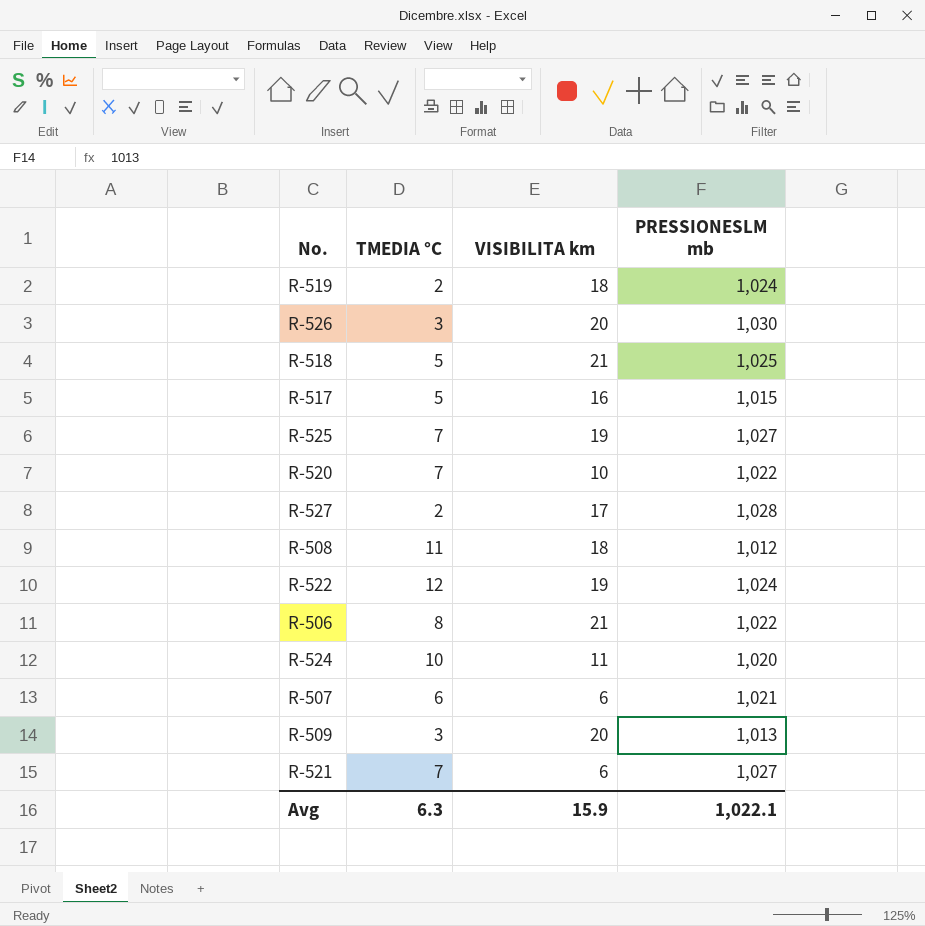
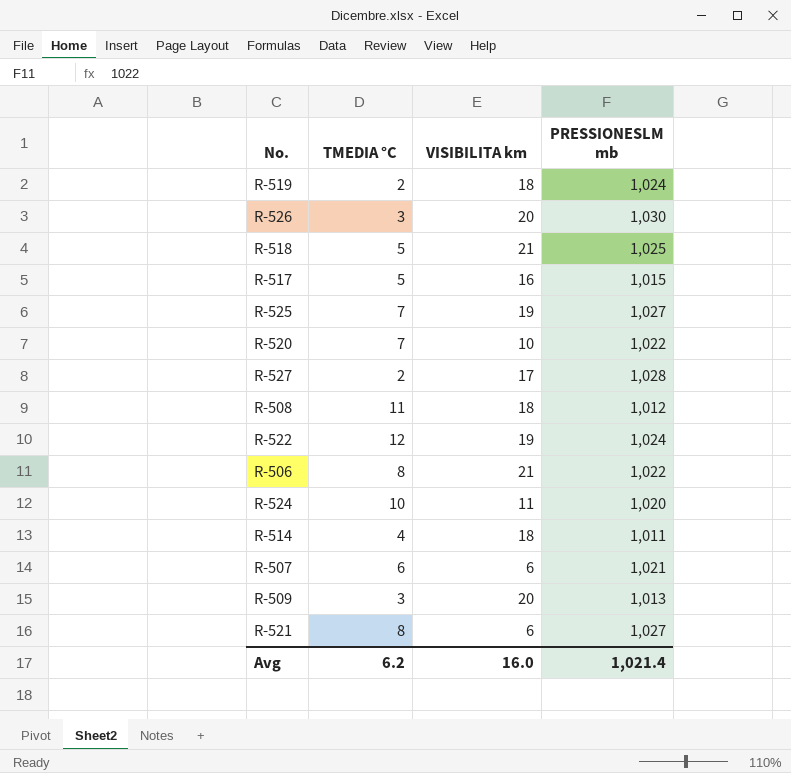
row R-514: none -> 4 | 18 | 1,011
R-521 | TMEDIA °C: 7 -> 8
Avg | TMEDIA °C: 6.3 -> 6.2
Avg | VISIBILITA km: 15.9 -> 16.0
Avg | PRESSIONESLM mb: 1,022.1 -> 1,021.4

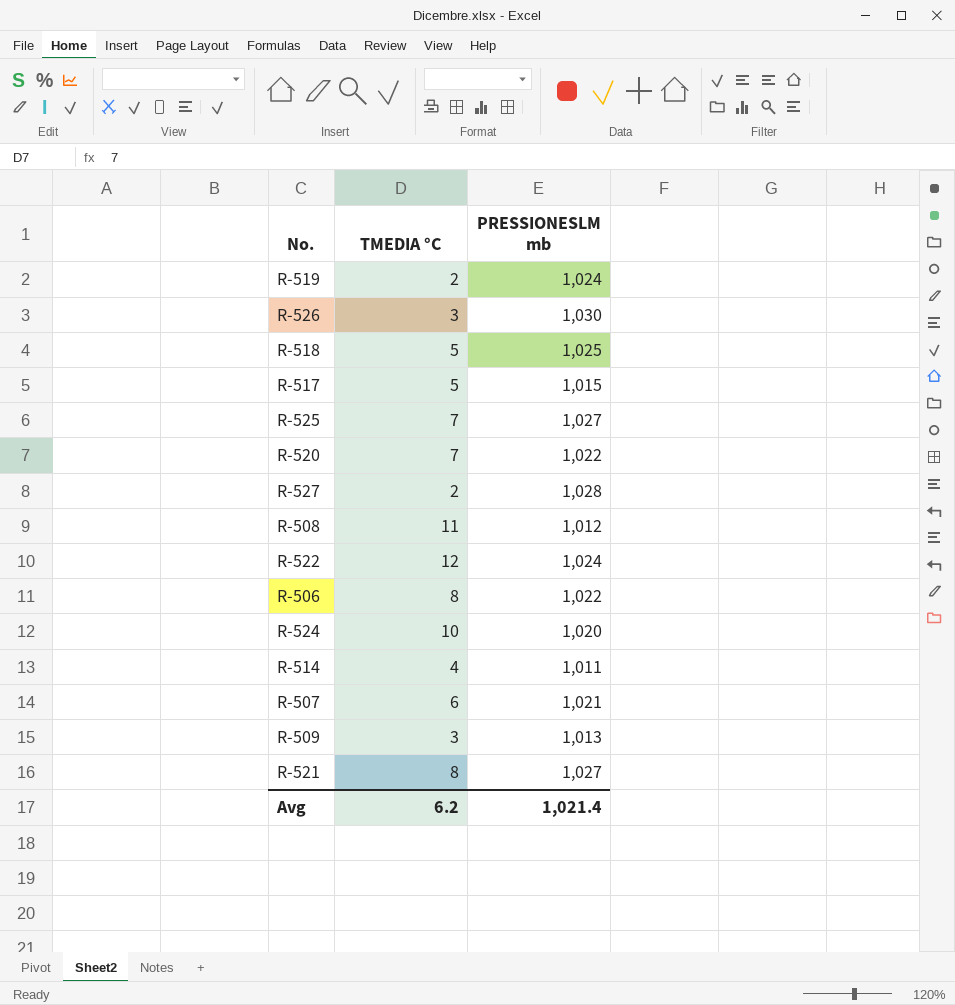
column VISIBILITA km | position: 3 -> none

